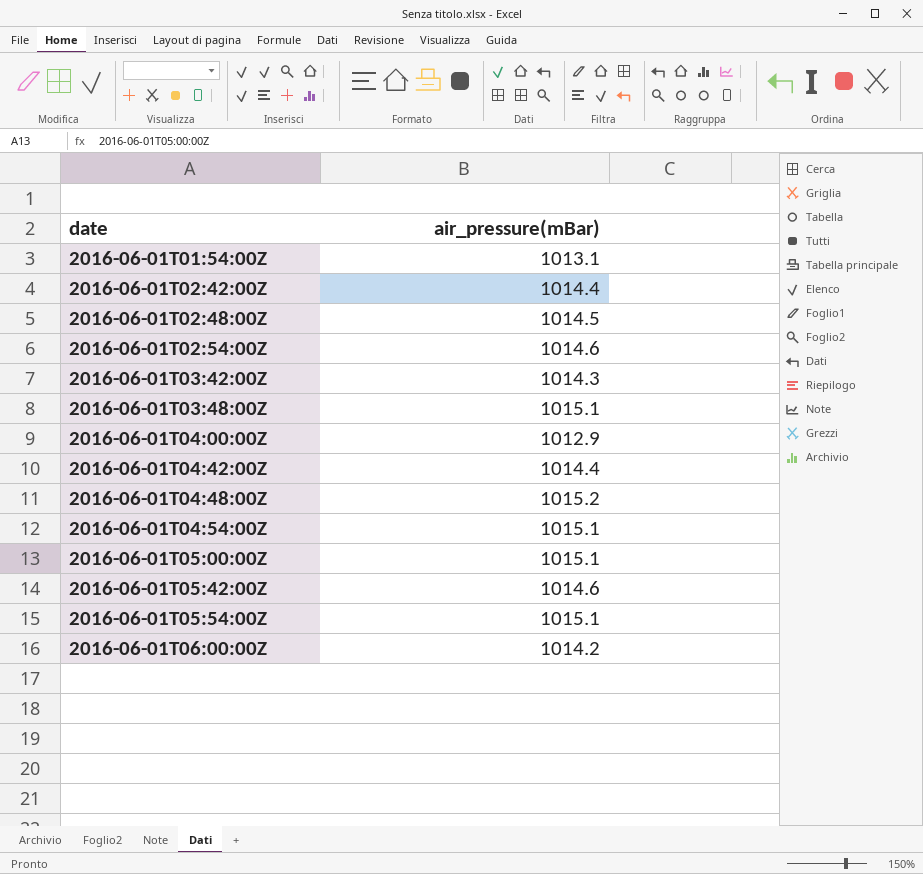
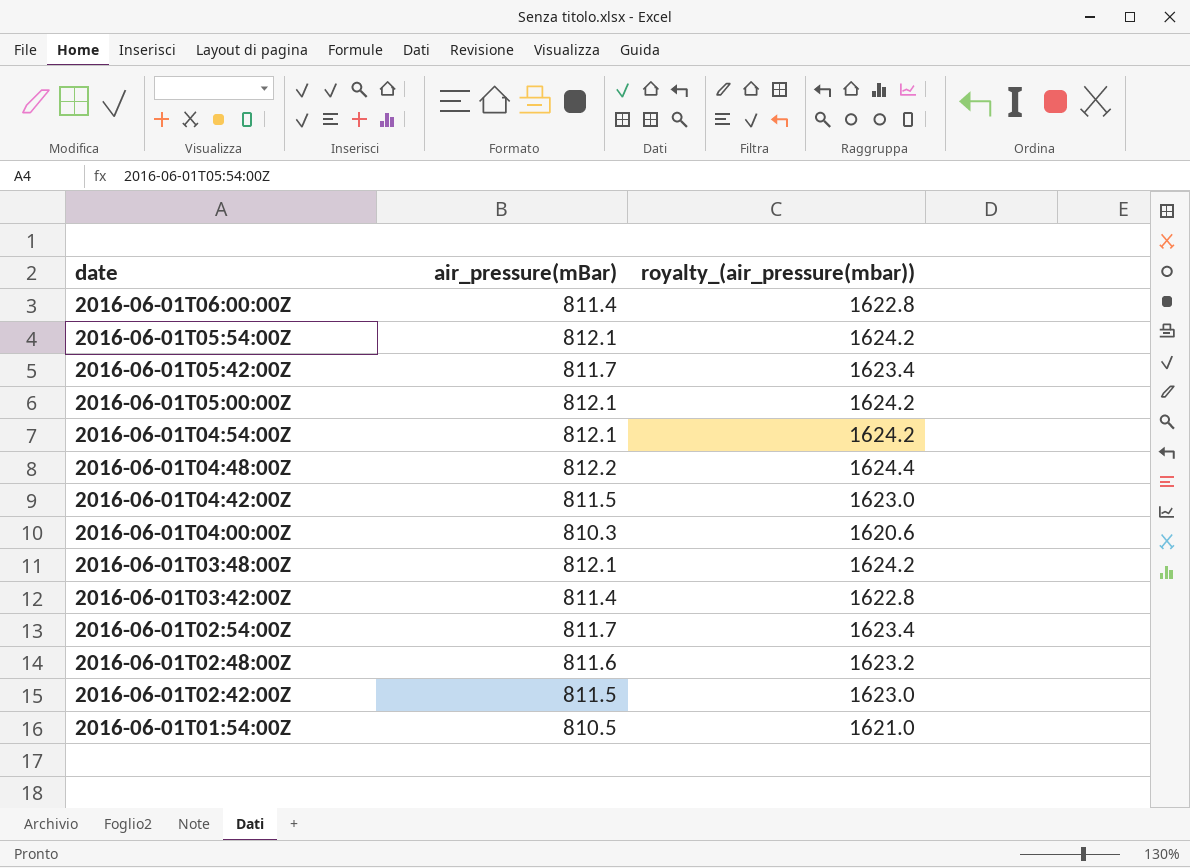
row order: date ascending -> date descending
column royalty_(air_pressure(mbar)) | formula: none -> [air_pressure(mBar)] * 2
2016-06-01T06:00:00Z | air_pressure(mBar): 1014.2 -> 811.4
2016-06-01T05:54:00Z | air_pressure(mBar): 1015.1 -> 812.1
2016-06-01T05:42:00Z | air_pressure(mBar): 1014.6 -> 811.7
2016-06-01T05:00:00Z | air_pressure(mBar): 1015.1 -> 812.1
2016-06-01T04:54:00Z | air_pressure(mBar): 1015.1 -> 812.1
2016-06-01T04:48:00Z | air_pressure(mBar): 1015.2 -> 812.2
2016-06-01T04:42:00Z | air_pressure(mBar): 1014.4 -> 811.5
2016-06-01T04:00:00Z | air_pressure(mBar): 1012.9 -> 810.3
2016-06-01T03:48:00Z | air_pressure(mBar): 1015.1 -> 812.1
2016-06-01T03:42:00Z | air_pressure(mBar): 1014.3 -> 811.4
2016-06-01T02:54:00Z | air_pressure(mBar): 1014.6 -> 811.7
2016-06-01T02:48:00Z | air_pressure(mBar): 1014.5 -> 811.6
2016-06-01T02:42:00Z | air_pressure(mBar): 1014.4 -> 811.5
2016-06-01T01:54:00Z | air_pressure(mBar): 1013.1 -> 810.5

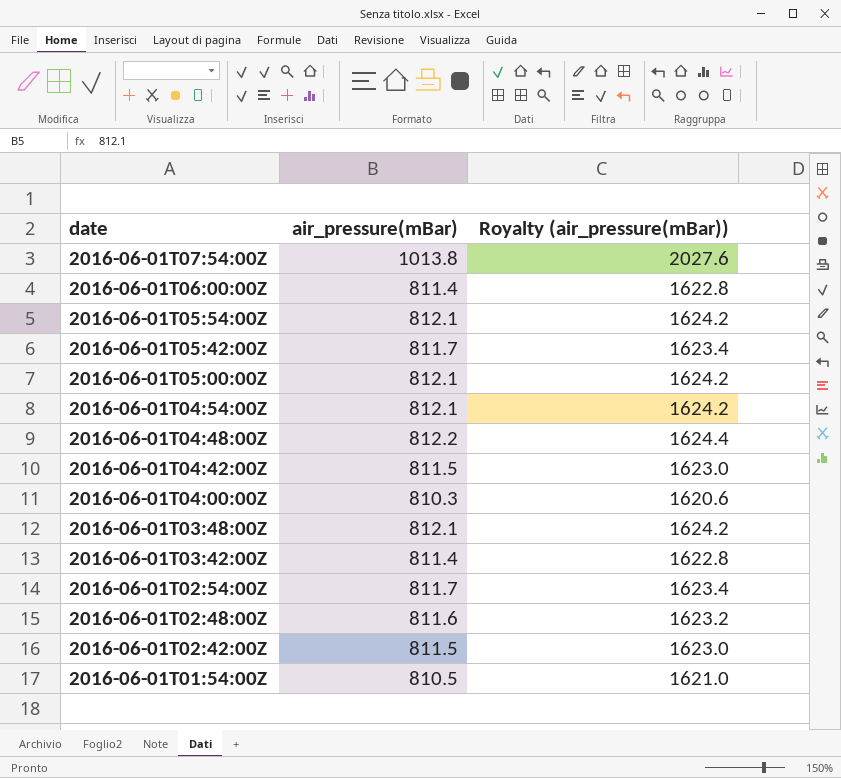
column name: royalty_(air_pressure(mbar)) -> Royalty (air_pressure(mBar))
row 2016-06-01T07:54:00Z: none -> 1013.8 | 2027.6

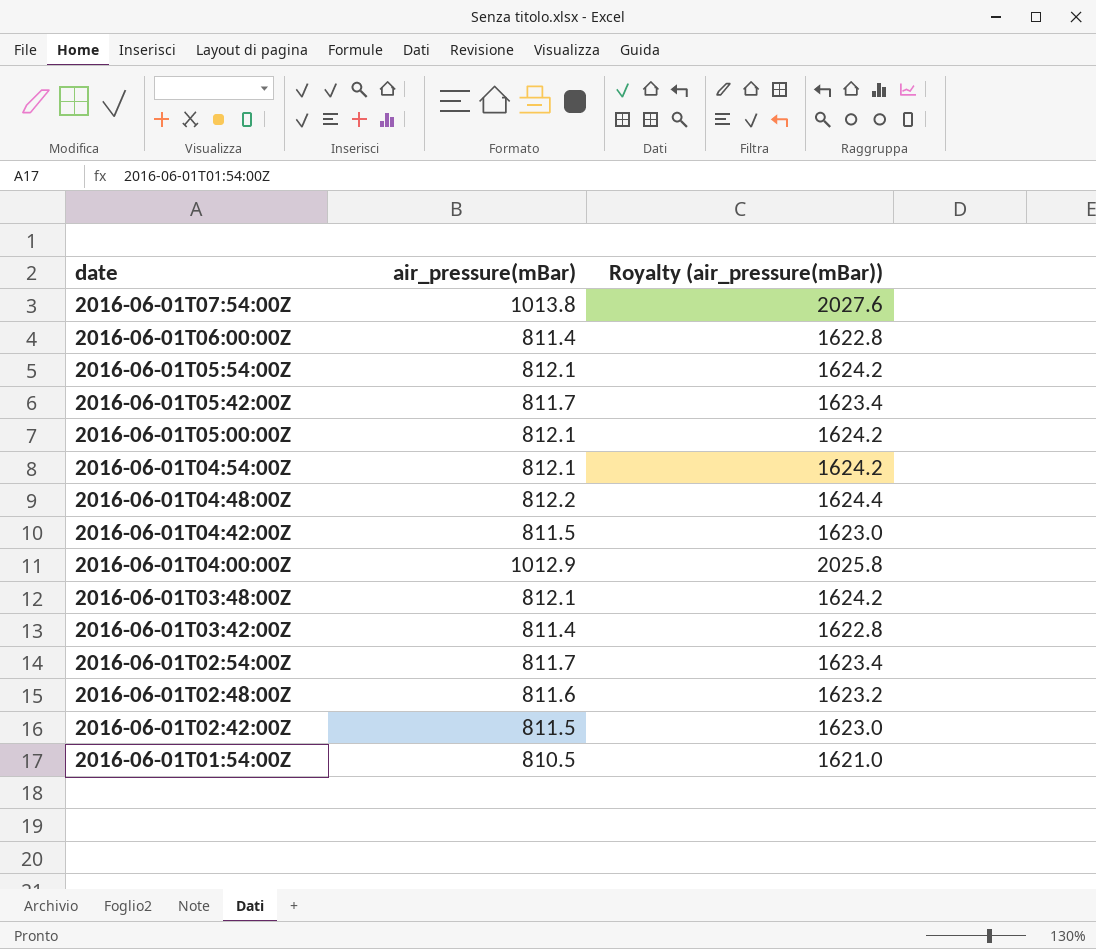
2016-06-01T04:00:00Z | air_pressure(mBar): 810.3 -> 1012.9
2016-06-01T04:00:00Z | Royalty (air_pressure(mBar)): 1620.6 -> 2025.8

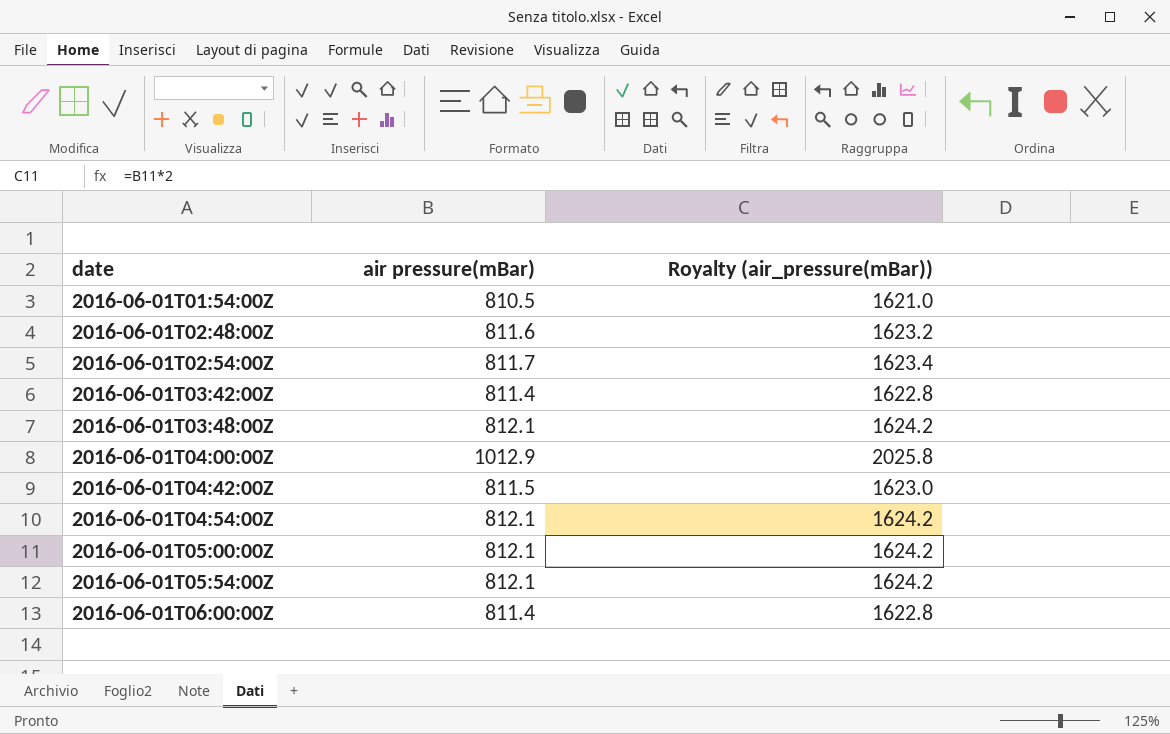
row order: date descending -> date ascending
column name: air_pressure(mBar) -> air pressure(mBar)
row 2016-06-01T07:54:00Z: 1013.8 | 2027.6 -> none
row 2016-06-01T05:42:00Z: 811.7 | 1623.4 -> none
row 2016-06-01T04:48:00Z: 812.2 | 1624.4 -> none
row 2016-06-01T02:42:00Z: 811.5 | 1623.0 -> none

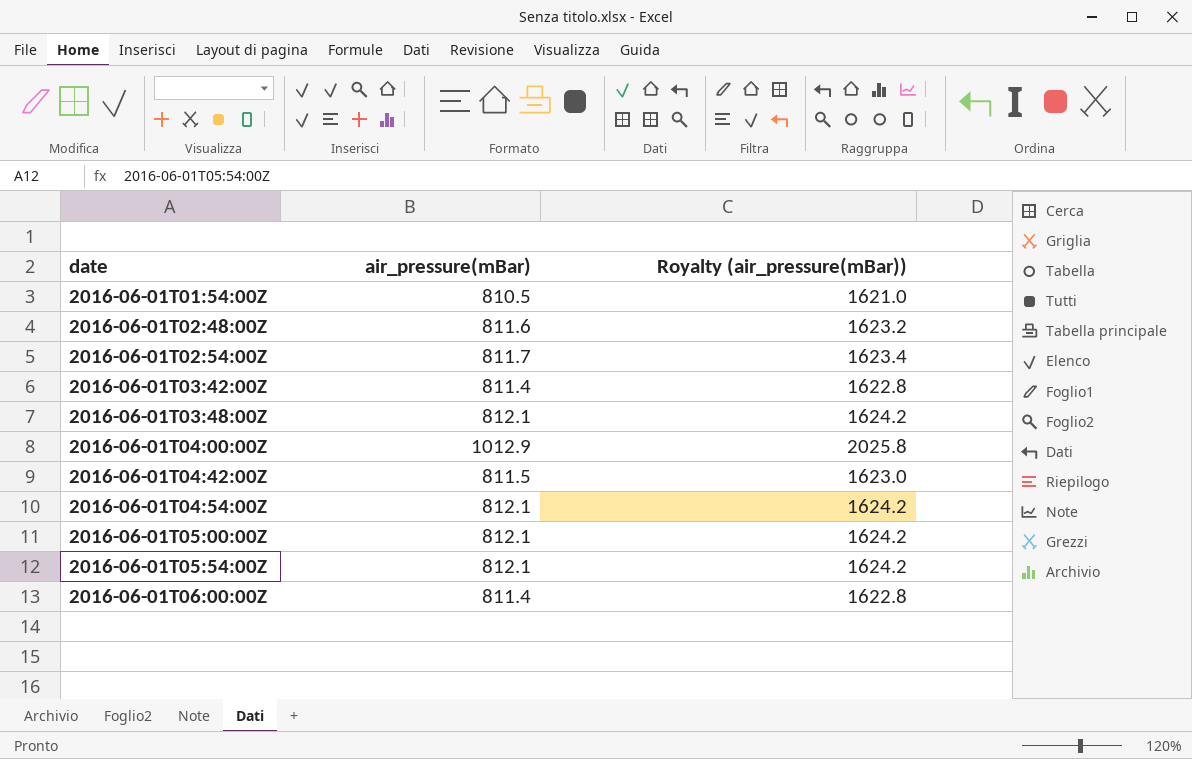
column name: air pressure(mBar) -> air_pressure(mBar)

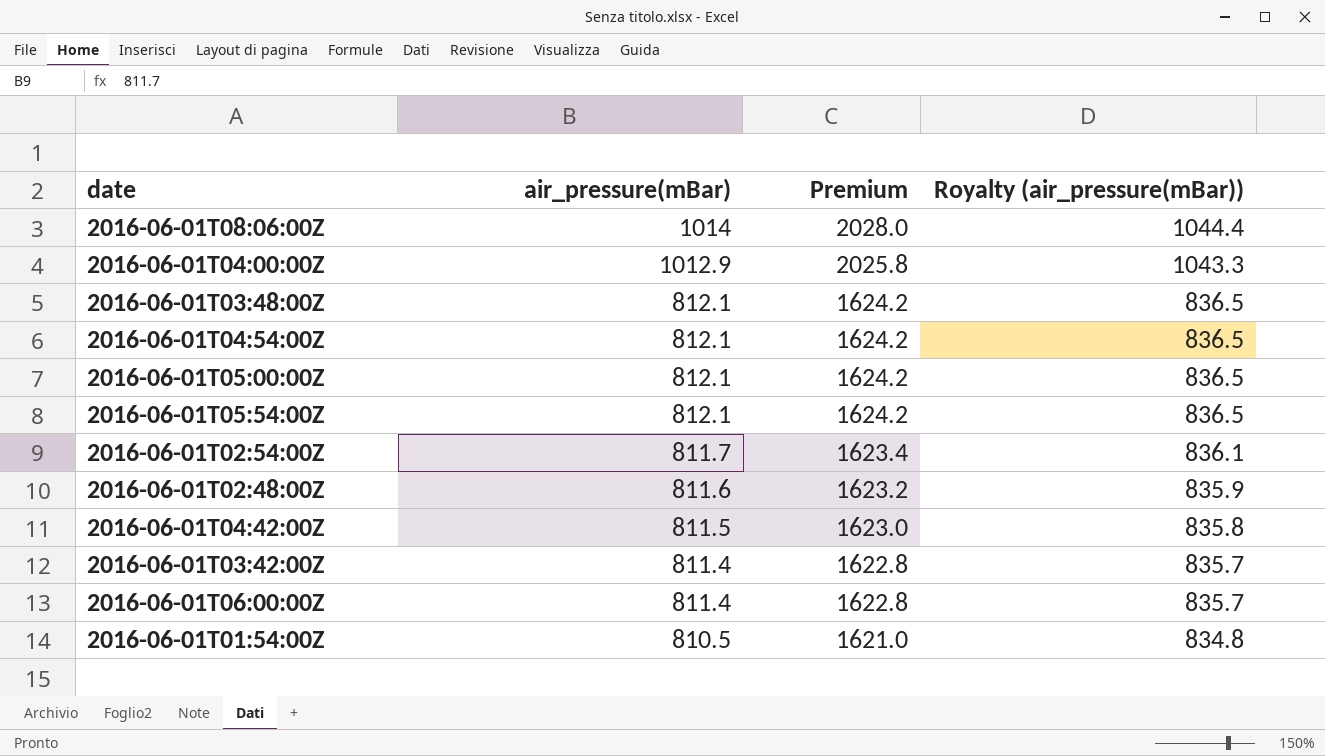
row order: date ascending -> air_pressure(mBar) descending
column Premium | formula: none -> [air_pressure(mBar)] * 2
column Royalty (air_pressure(mBar)) | formula: [air_pressure(mBar)] * 2 -> [air_pressure(mBar)] * 1.03
row 2016-06-01T08:06:00Z: none -> 1014 | 2028.0 | 1044.4

